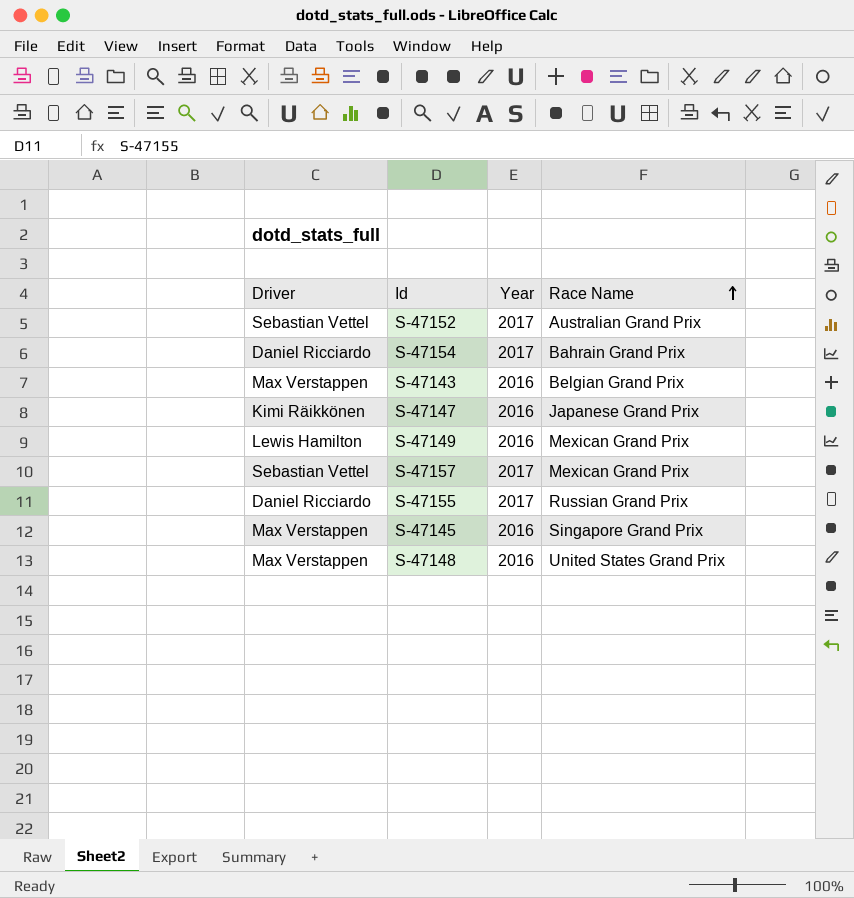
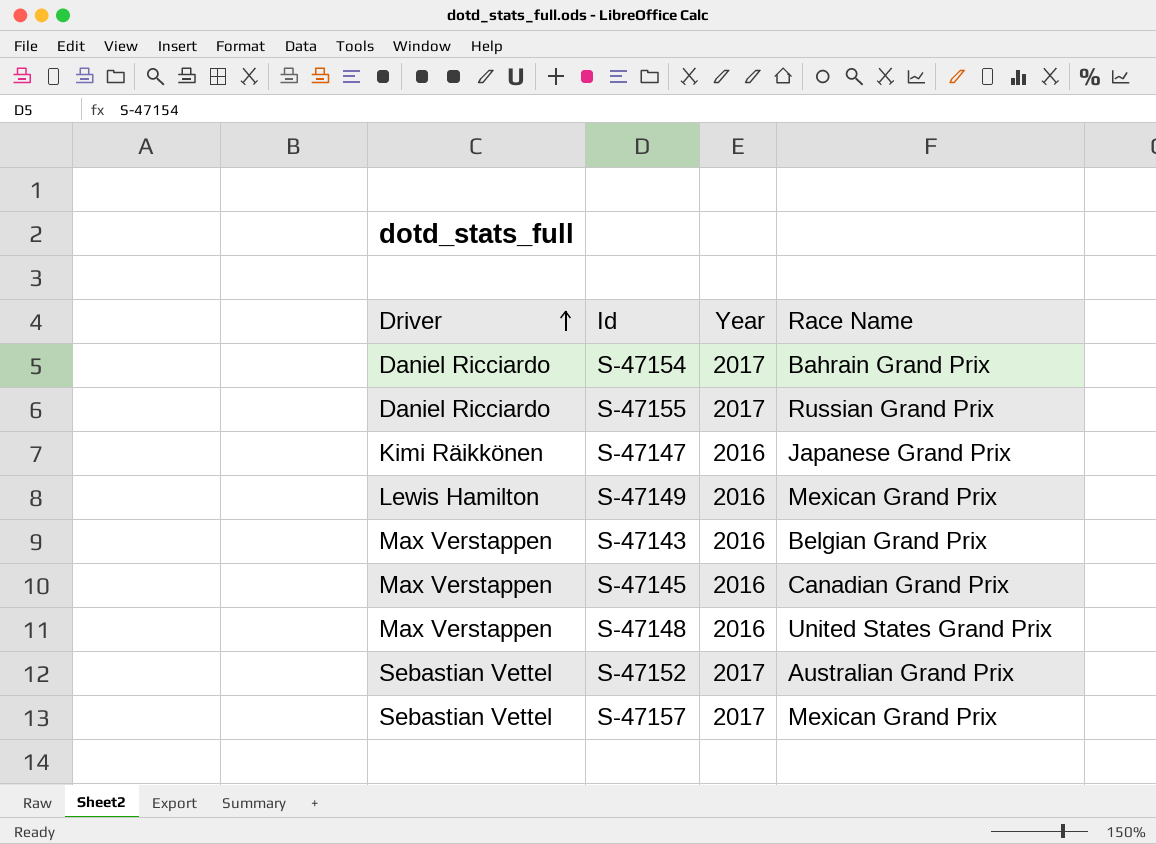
row order: Race Name ascending -> Driver ascending
S-47145 | Race Name: Singapore Grand Prix -> Canadian Grand Prix

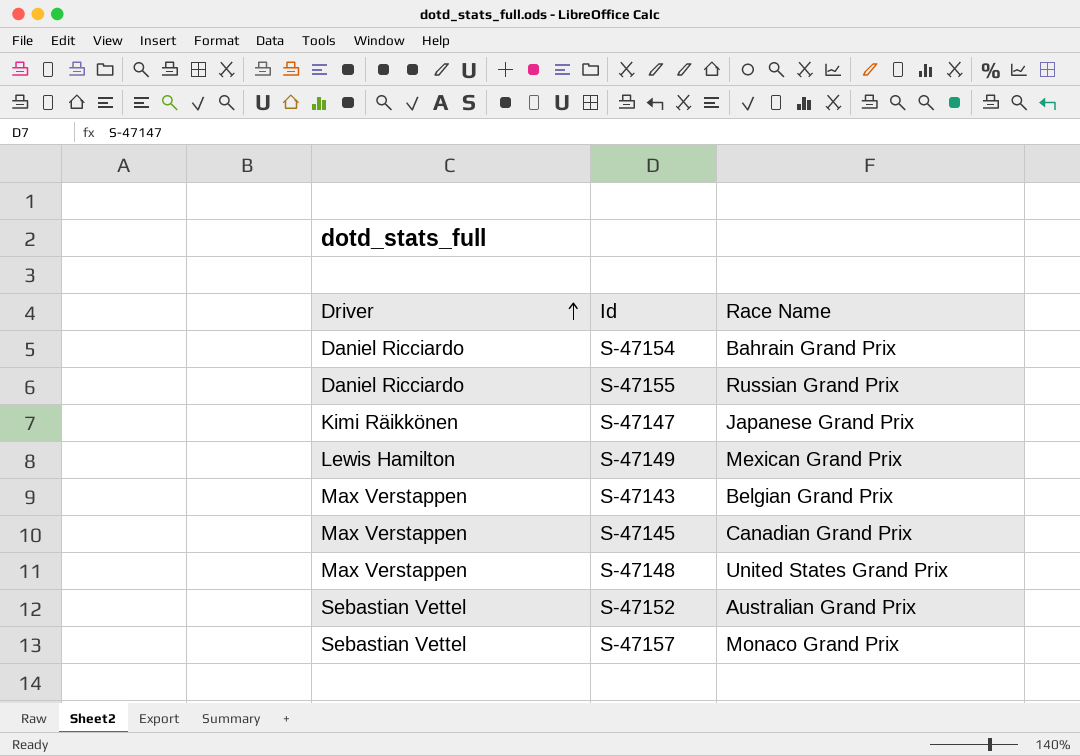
column Year | position: 3 -> none
S-47157 | Race Name: Mexican Grand Prix -> Monaco Grand Prix

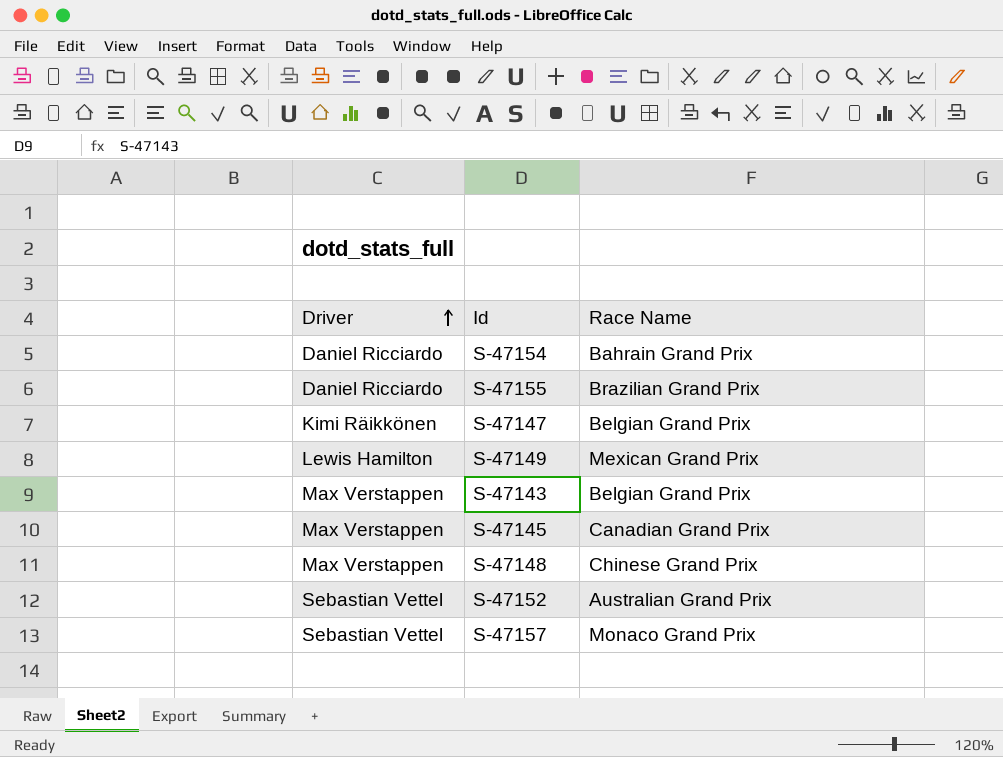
S-47155 | Race Name: Russian Grand Prix -> Brazilian Grand Prix
S-47147 | Race Name: Japanese Grand Prix -> Belgian Grand Prix
S-47148 | Race Name: United States Grand Prix -> Chinese Grand Prix

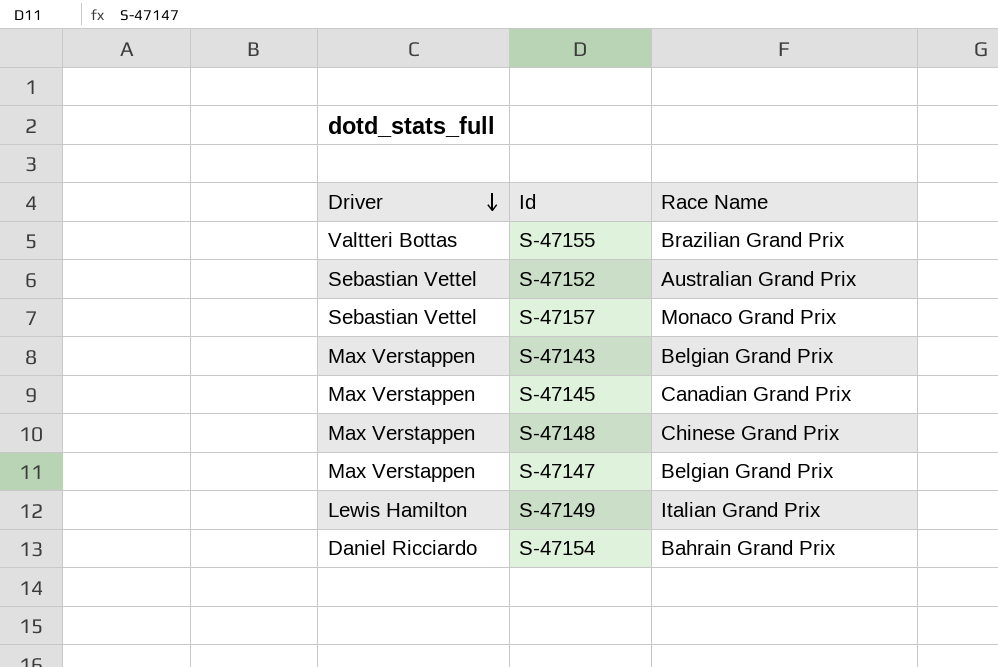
row order: Driver ascending -> Driver descending
S-47155 | Driver: Daniel Ricciardo -> Valtteri Bottas
S-47147 | Driver: Kimi Räikkönen -> Max Verstappen
S-47149 | Race Name: Mexican Grand Prix -> Italian Grand Prix

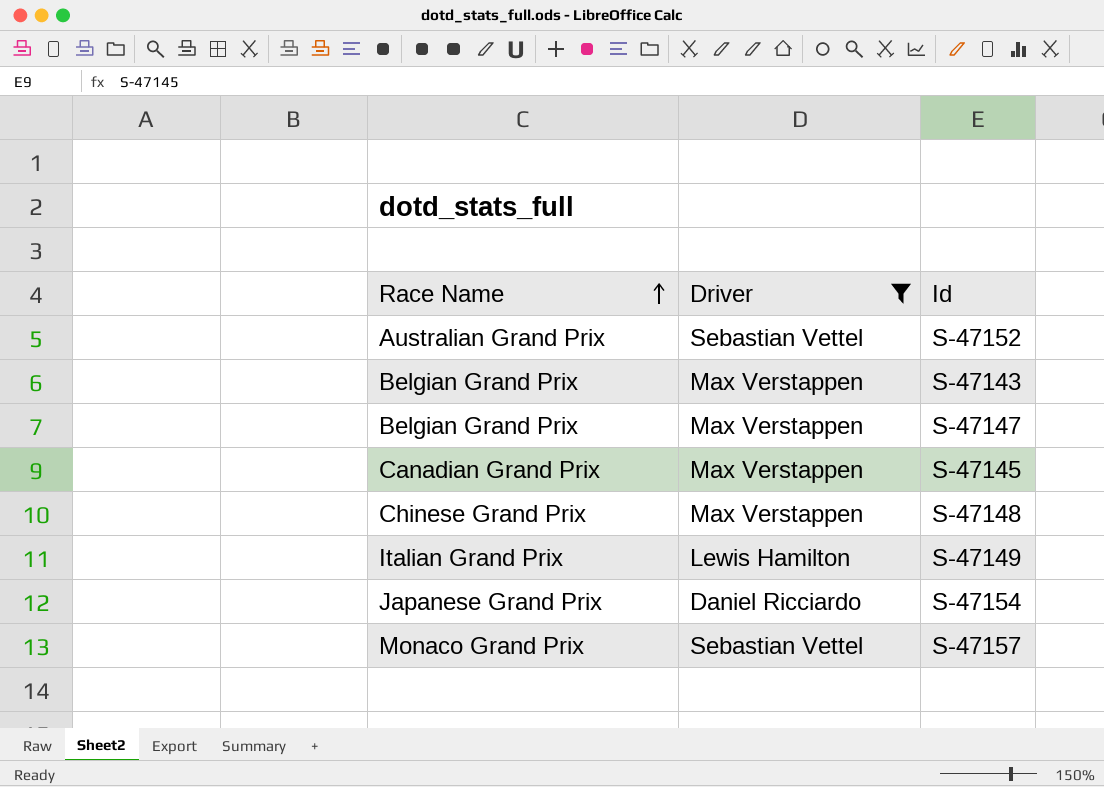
filter: none -> Driver != Valtteri Bottas
row order: Driver descending -> Race Name ascending
column Race Name | position: 3 -> 1
S-47154 | Race Name: Bahrain Grand Prix -> Japanese Grand Prix

